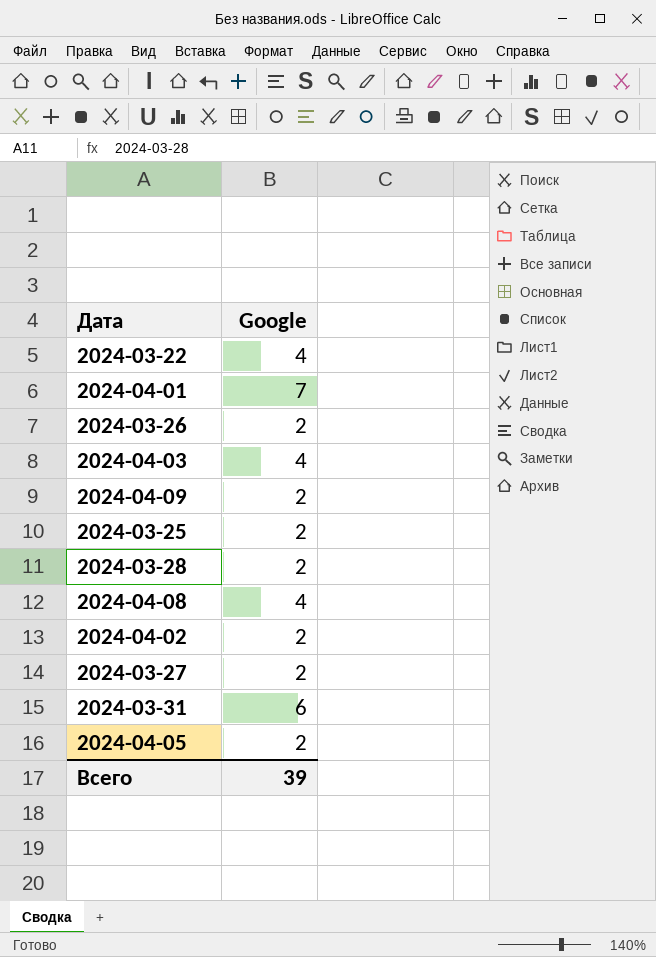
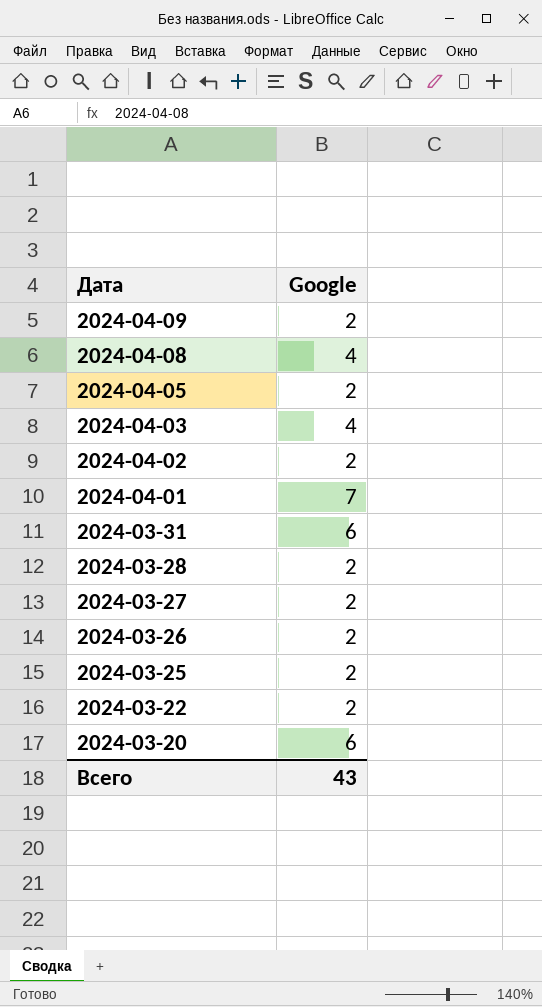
row order: none -> Дата descending
2024-03-22 | Google: 4 -> 2
row 2024-03-20: none -> 6
Всего | Google: 39 -> 43

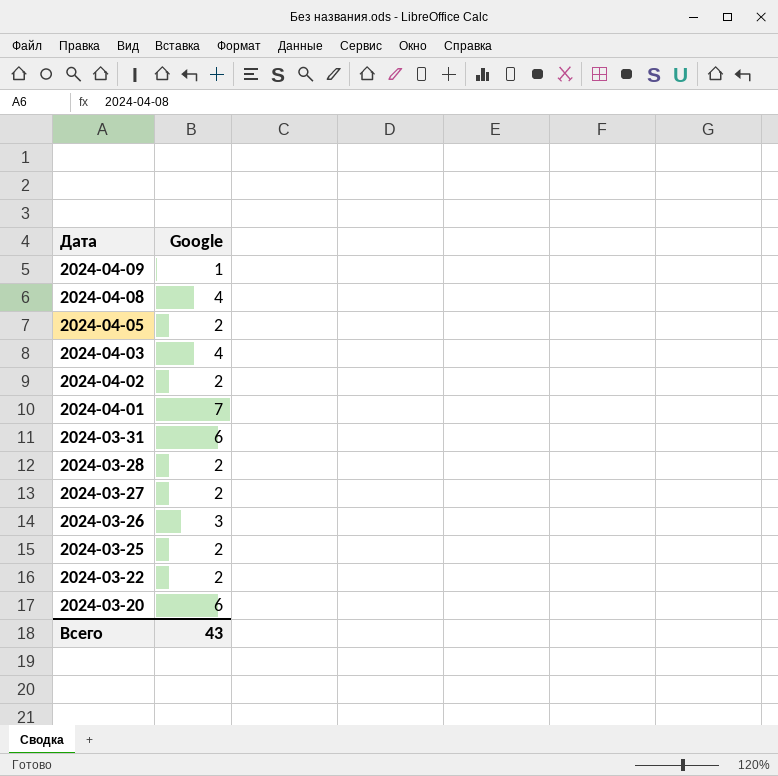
2024-04-09 | Google: 2 -> 1
2024-03-26 | Google: 2 -> 3

